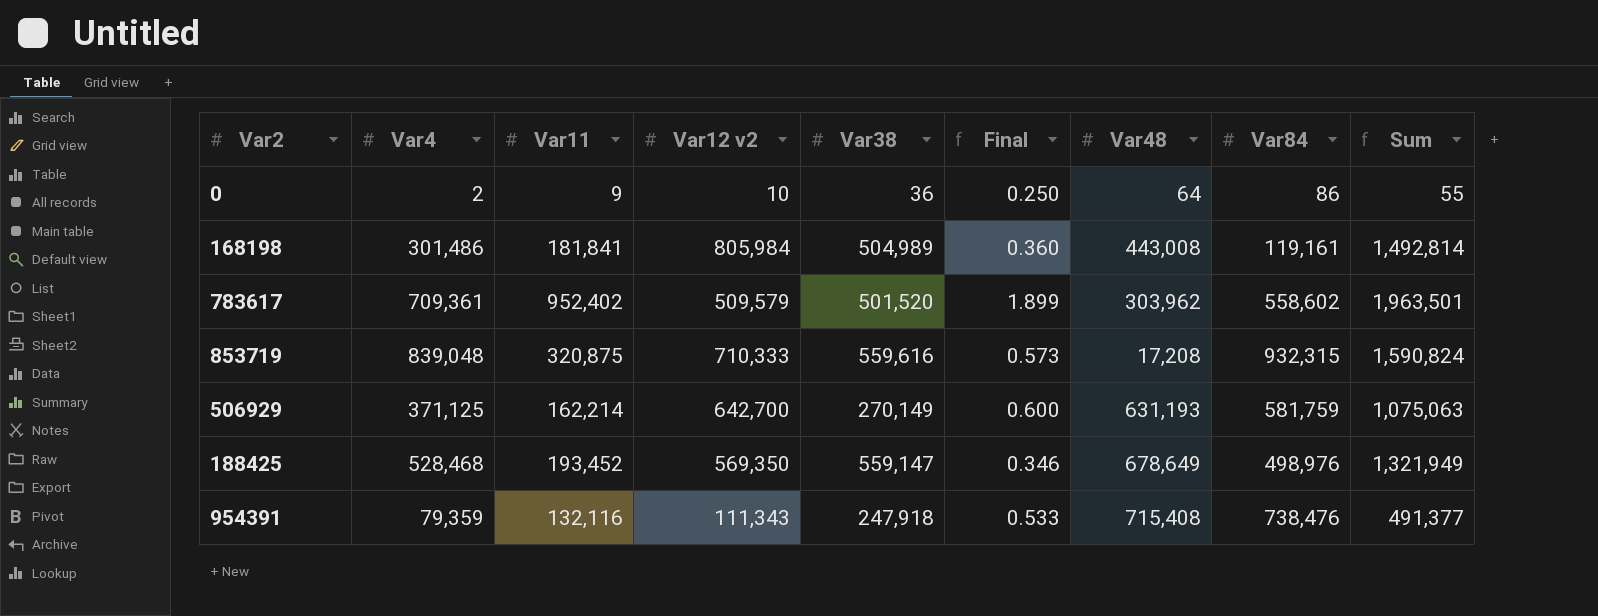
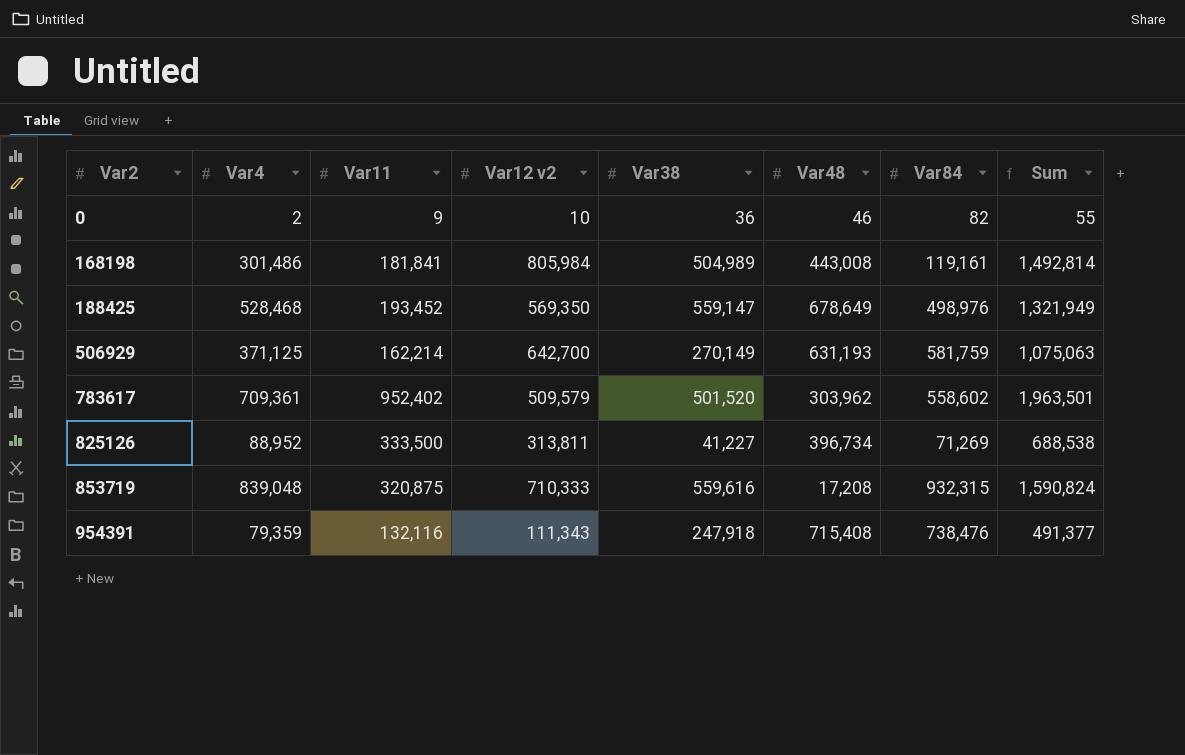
row order: none -> Var2 ascending
column Final | formula: [Var11] / [Var38] -> none
0 | Var48: 64 -> 46
0 | Var84: 86 -> 82
row 825126: none -> 88,952 | 333,500 | 313,811 | 41,227 | 396,734 | 71,269 | 688,538

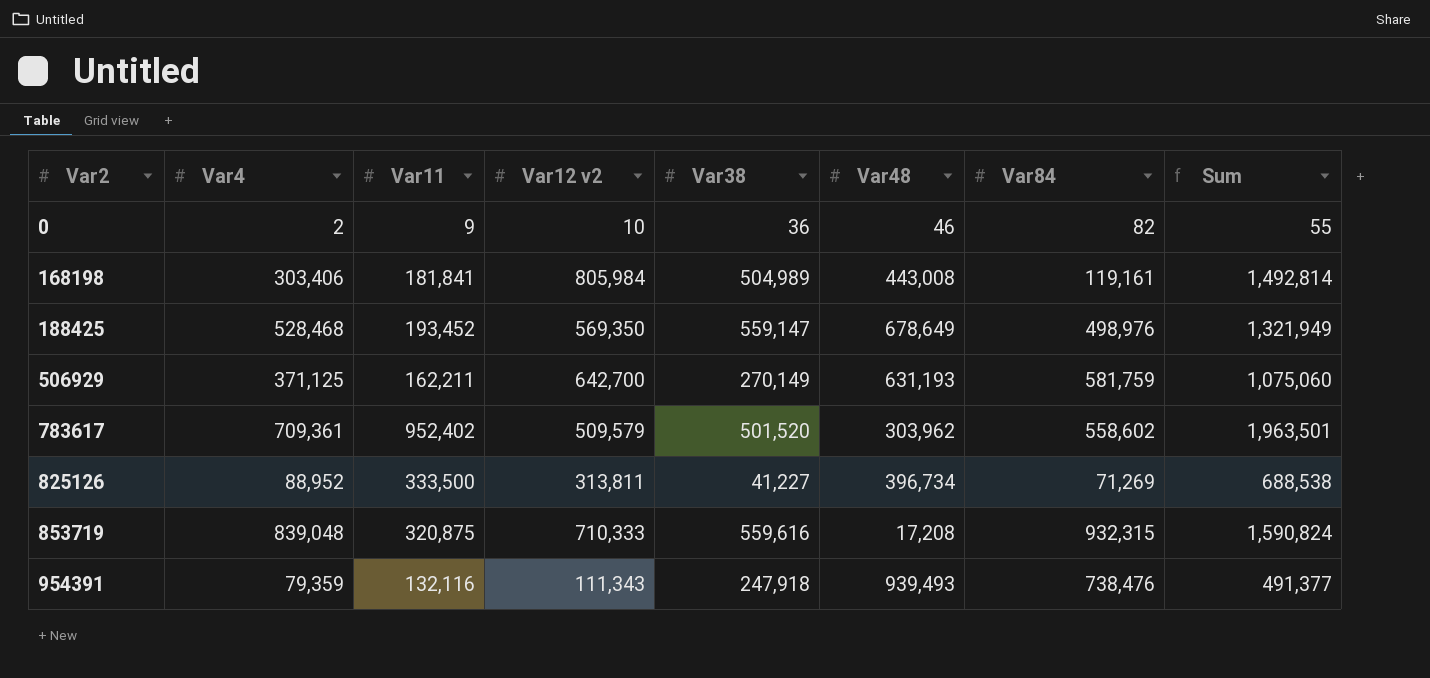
168198 | Var4: 301,486 -> 303,406
506929 | Var11: 162,214 -> 162,211
506929 | Sum: 1,075,063 -> 1,075,060
954391 | Var48: 715,408 -> 939,493

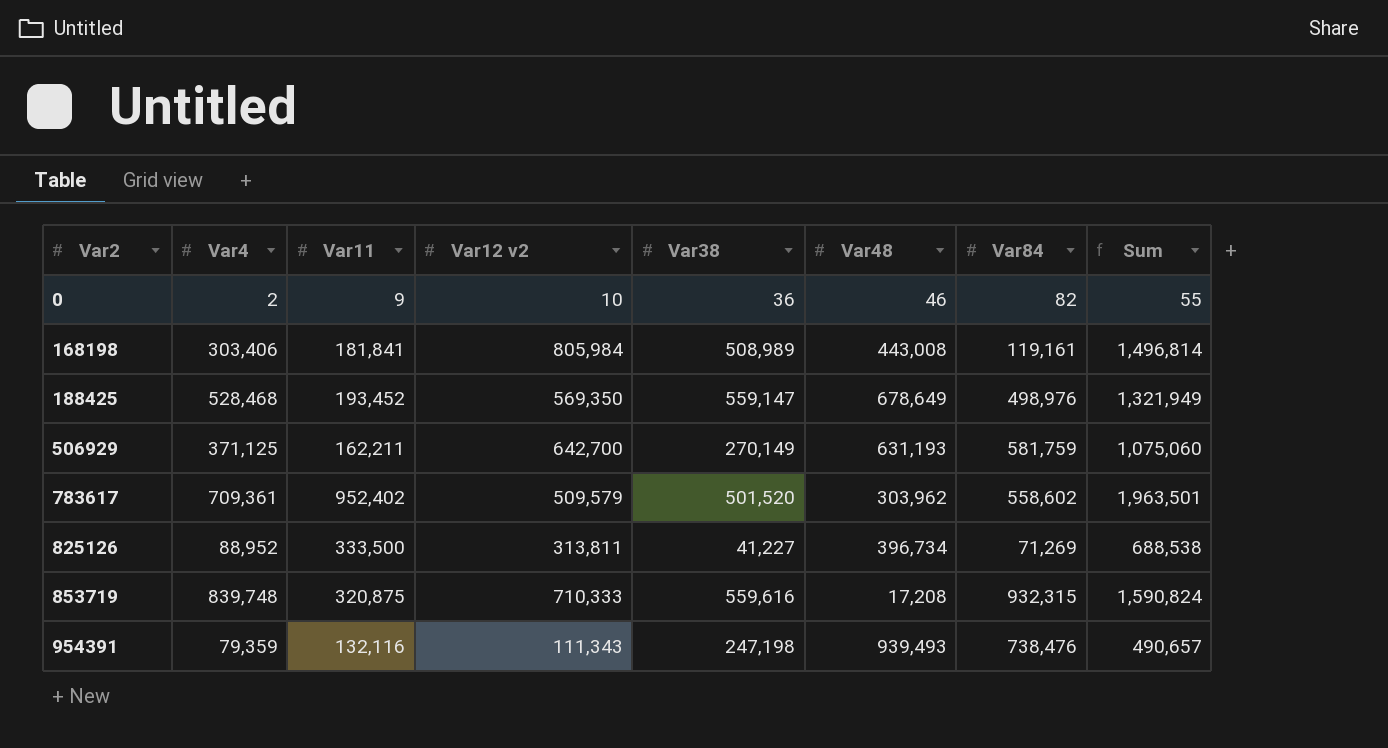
168198 | Var38: 504,989 -> 508,989
168198 | Sum: 1,492,814 -> 1,496,814
853719 | Var4: 839,048 -> 839,748
954391 | Var38: 247,918 -> 247,198
954391 | Sum: 491,377 -> 490,657

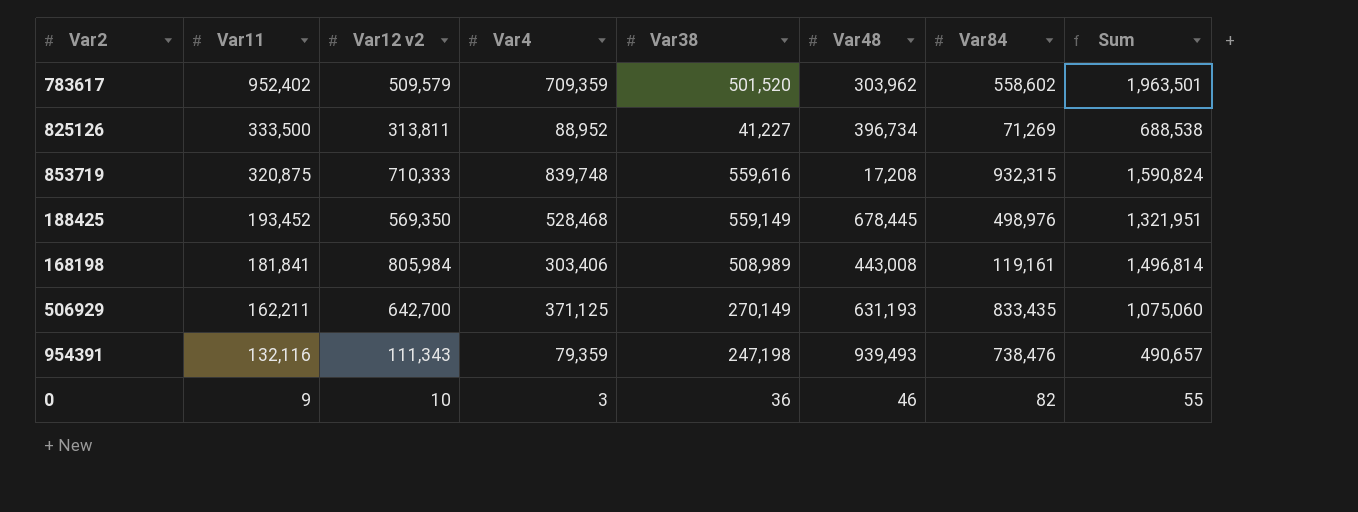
row order: Var2 ascending -> Var11 descending
column Var4 | position: 2 -> 4
783617 | Var4: 709,361 -> 709,359
188425 | Var38: 559,147 -> 559,149
188425 | Var48: 678,649 -> 678,445
188425 | Sum: 1,321,949 -> 1,321,951
506929 | Var84: 581,759 -> 833,435
0 | Var4: 2 -> 3

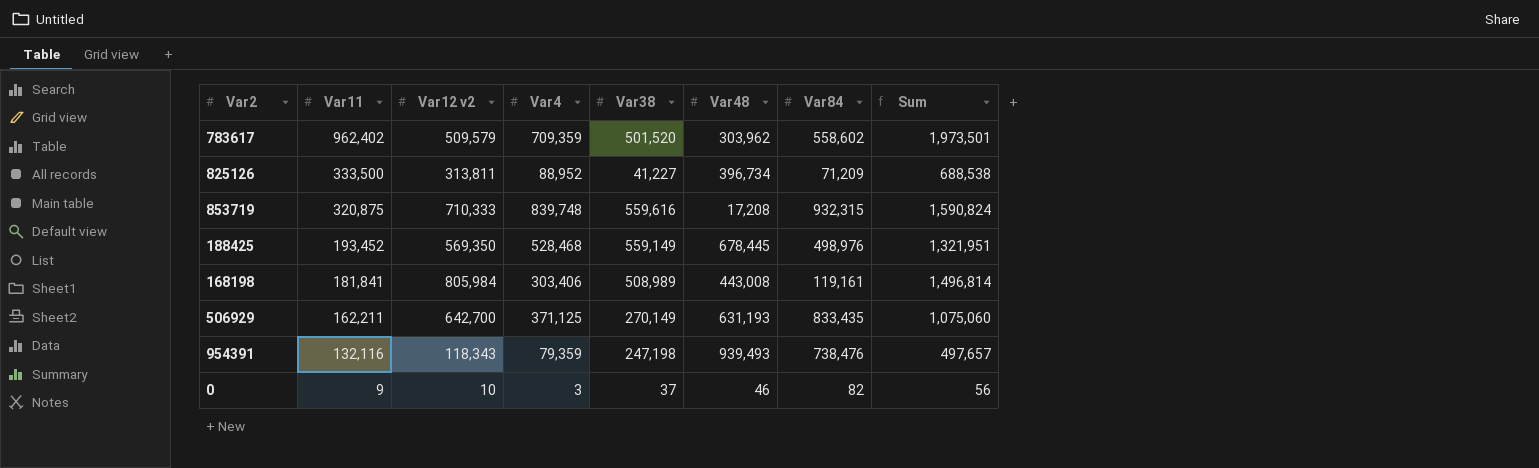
783617 | Var11: 952,402 -> 962,402
783617 | Sum: 1,963,501 -> 1,973,501
825126 | Var84: 71,269 -> 71,209
954391 | Var12 v2: 111,343 -> 118,343
954391 | Sum: 490,657 -> 497,657
0 | Var38: 36 -> 37
0 | Sum: 55 -> 56

